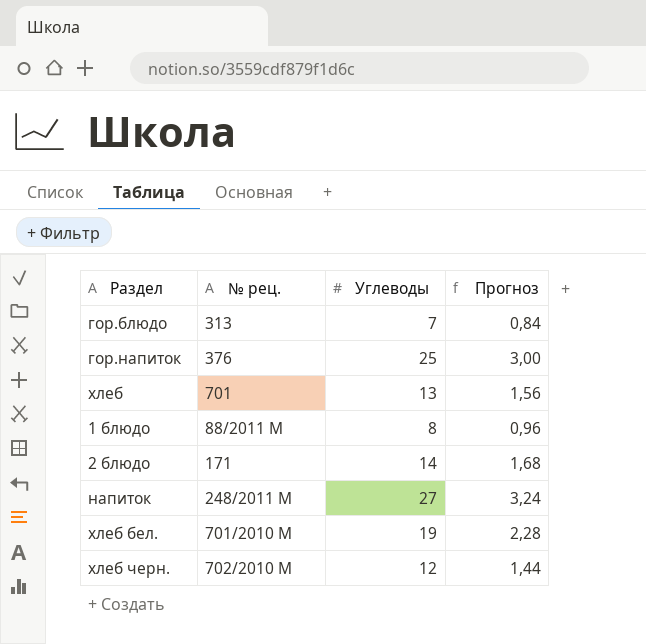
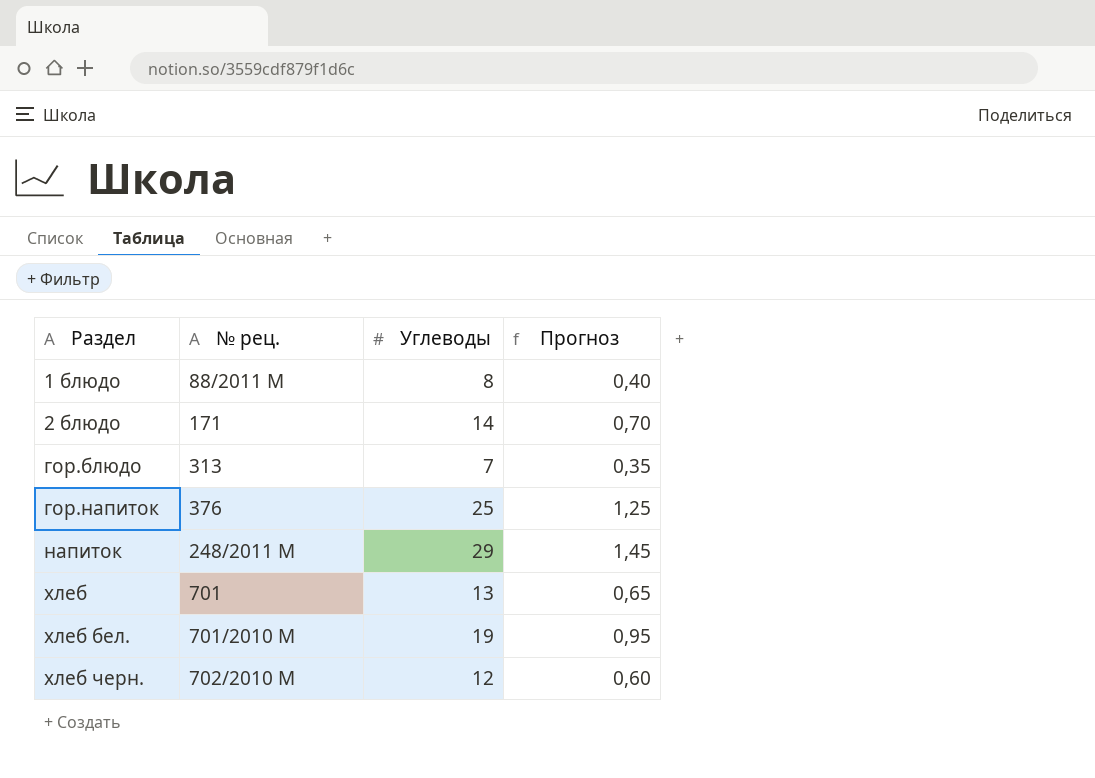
row order: none -> Раздел ascending
column Прогноз | formula: [Углеводы] * 0,12 -> [Углеводы] * 0,05
напиток | Углеводы: 27 -> 29

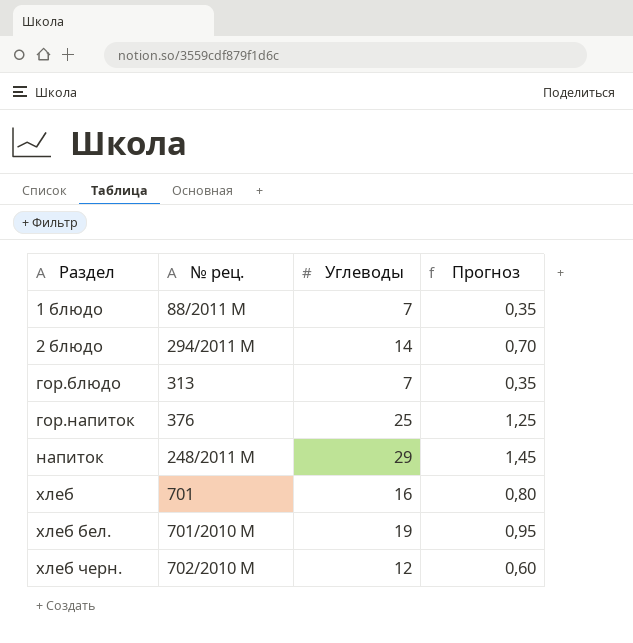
1 блюдо | Углеводы: 8 -> 7
1 блюдо | Прогноз: 0,40 -> 0,35
2 блюдо | № рец.: 171 -> 294/2011 М
хлеб | Углеводы: 13 -> 16
хлеб | Прогноз: 0,65 -> 0,80

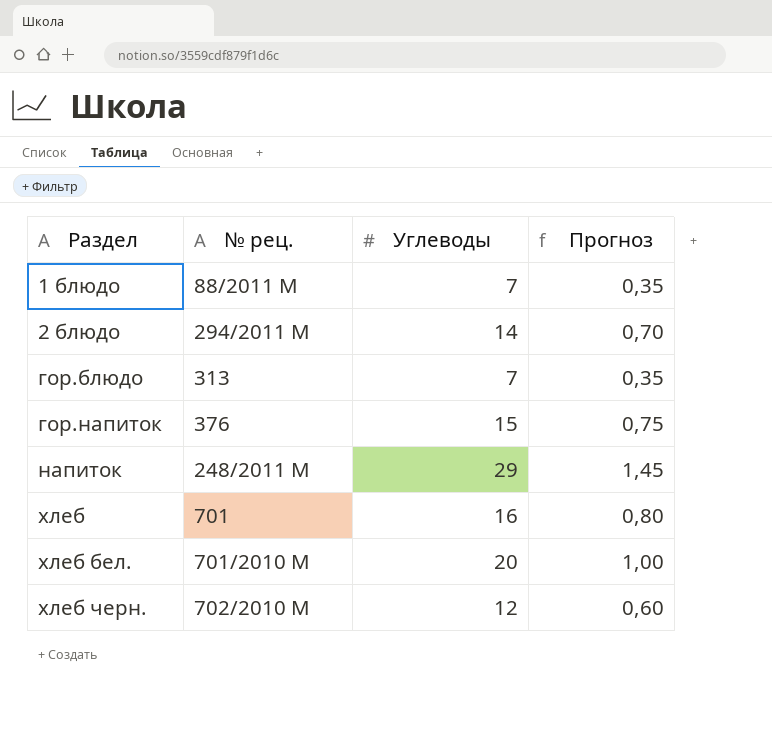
гор.напиток | Углеводы: 25 -> 15
гор.напиток | Прогноз: 1,25 -> 0,75
хлеб бел. | Углеводы: 19 -> 20
хлеб бел. | Прогноз: 0,95 -> 1,00

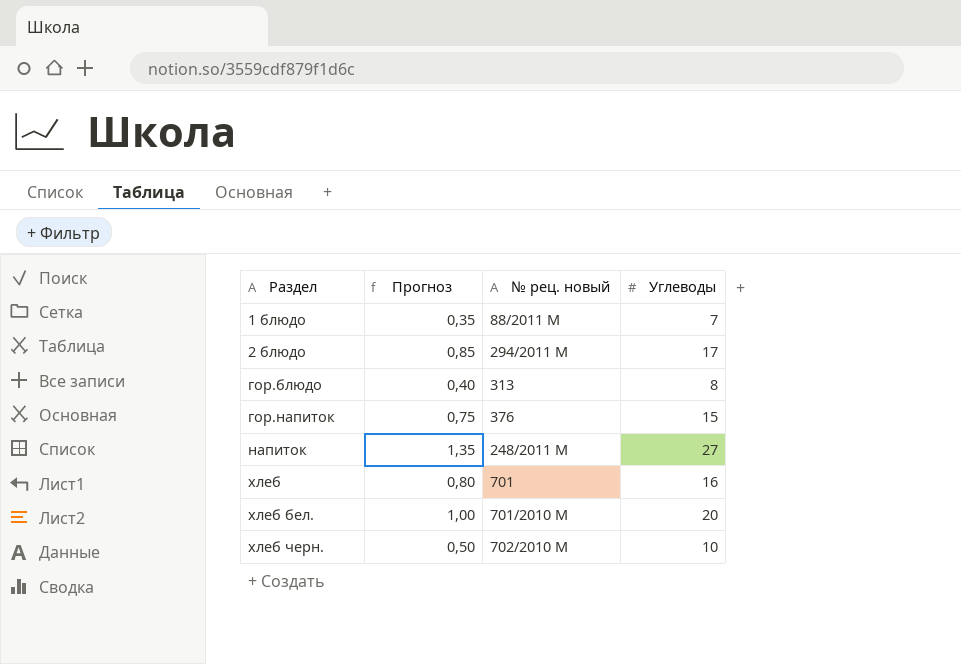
column Прогноз | position: 4 -> 2
column name: № рец. -> № рец. новый
2 блюдо | Прогноз: 0,70 -> 0,85
2 блюдо | Углеводы: 14 -> 17
гор.блюдо | Прогноз: 0,35 -> 0,40
гор.блюдо | Углеводы: 7 -> 8
напиток | Прогноз: 1,45 -> 1,35
напиток | Углеводы: 29 -> 27
хлеб черн. | Прогноз: 0,60 -> 0,50
хлеб черн. | Углеводы: 12 -> 10

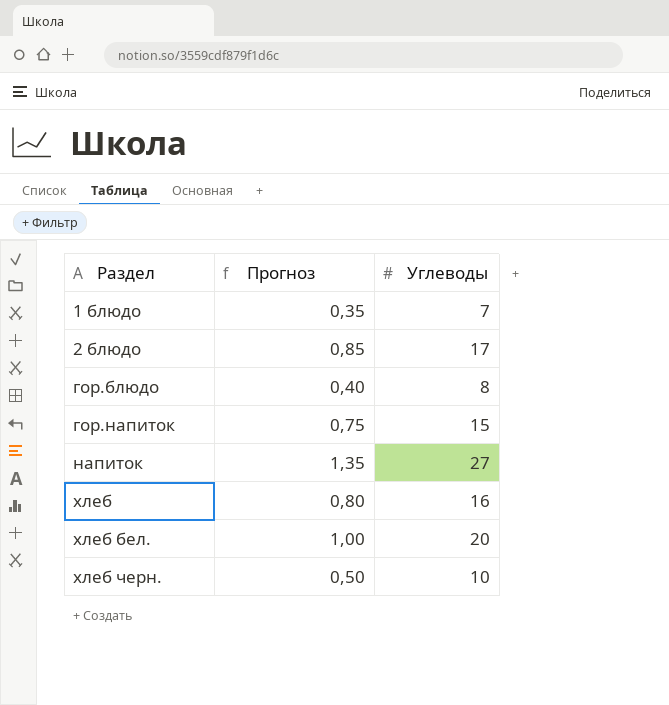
column № рец. новый | position: 3 -> none

